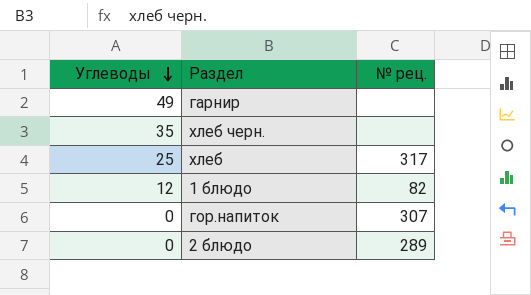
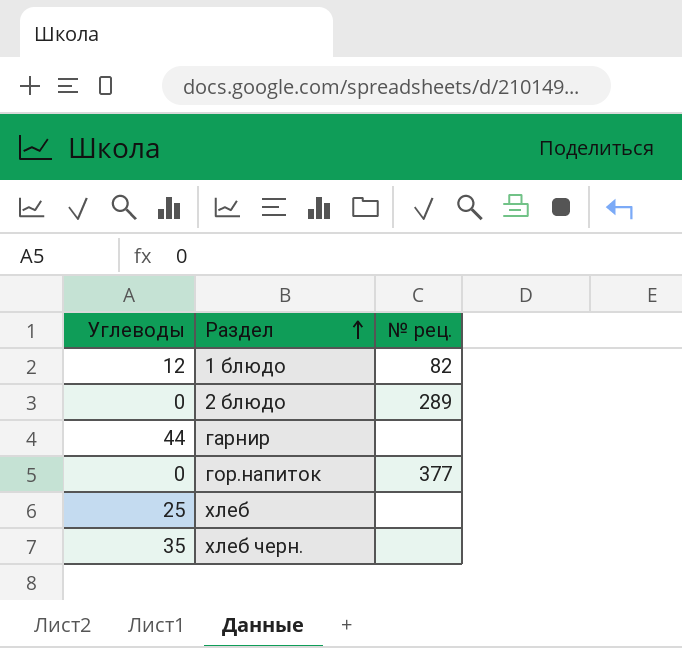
row order: Углеводы descending -> Раздел ascending
гарнир | Углеводы: 49 -> 44
гор.напиток | № рец.: 307 -> 377
хлеб | № рец.: 317 -> none

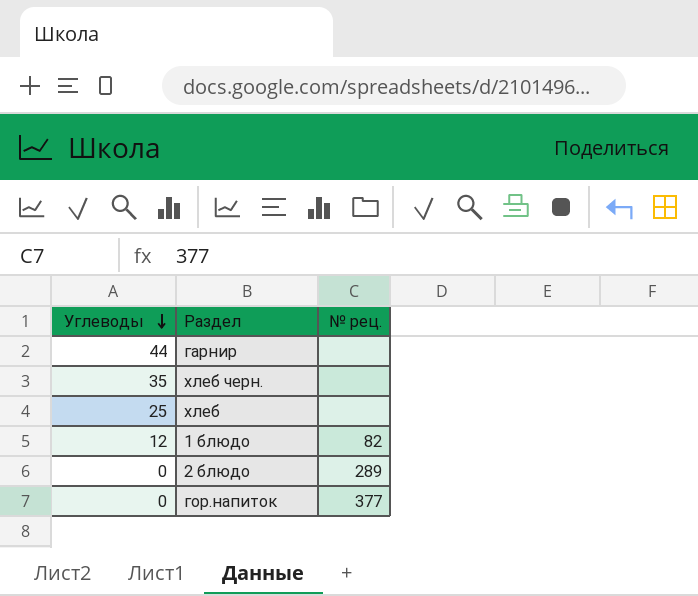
row order: Раздел ascending -> Углеводы descending

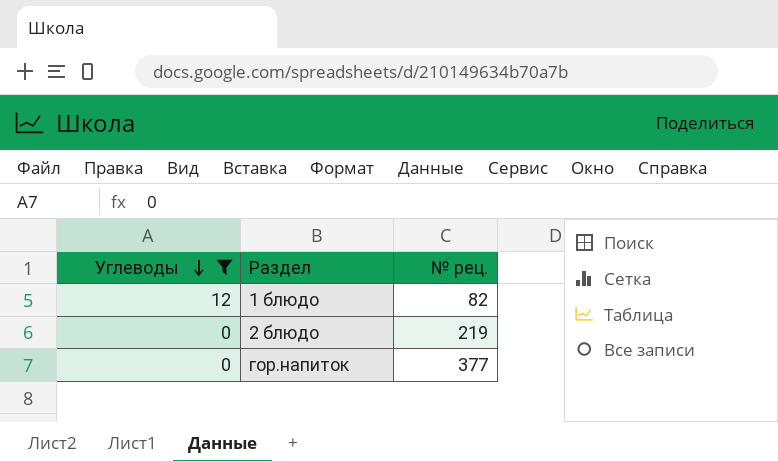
filter: none -> Углеводы <= 12
2 блюдо | № рец.: 289 -> 219

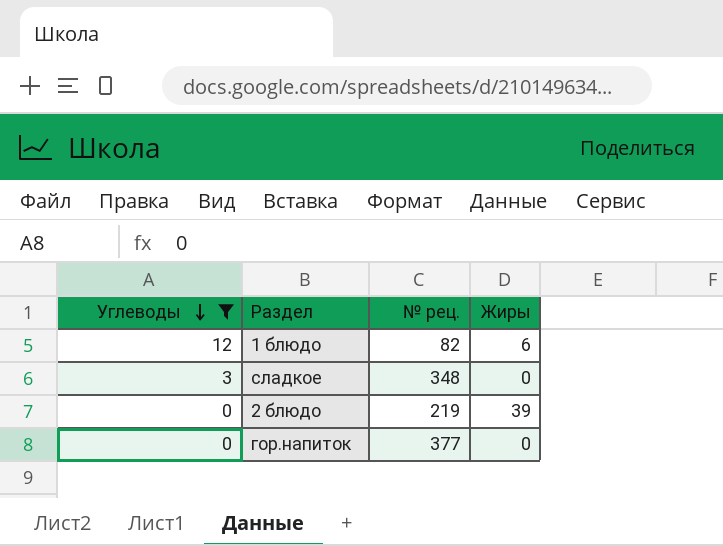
column Жиры | position: none -> 4
row сладкое: none -> 3 | 348 | 0

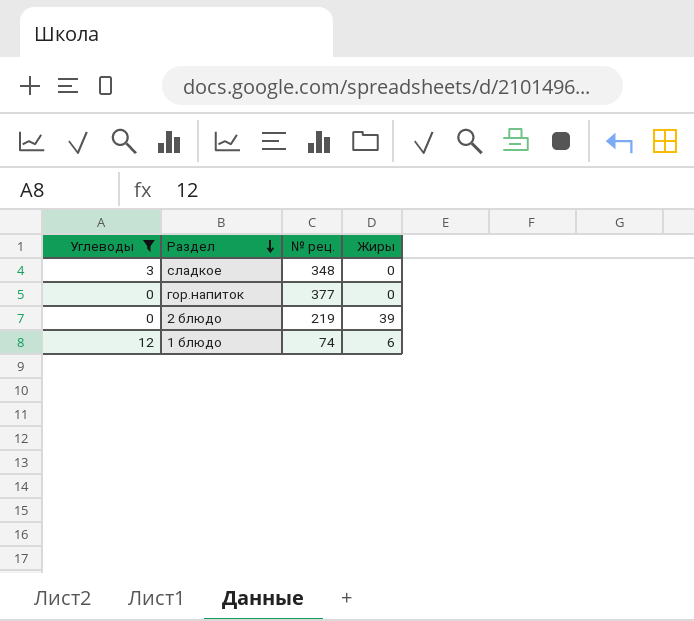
row order: Углеводы descending -> Раздел descending
1 блюдо | № рец.: 82 -> 74

